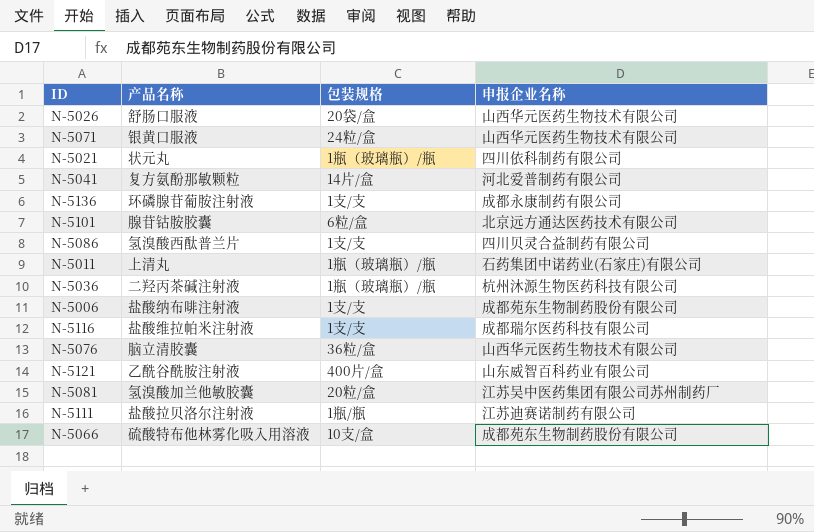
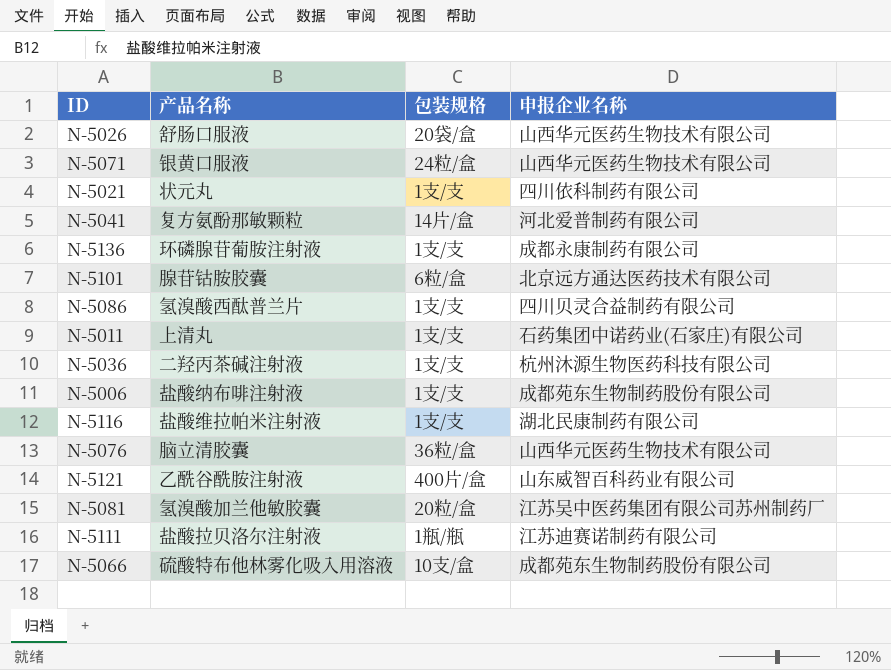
N-5021 | 包装规格: 1瓶（玻璃瓶）/瓶 -> 1支/支
N-5011 | 包装规格: 1瓶（玻璃瓶）/瓶 -> 1支/支
N-5036 | 包装规格: 1瓶（玻璃瓶）/瓶 -> 1支/支
N-5116 | 申报企业名称: 成都瑞尔医药科技有限公司 -> 湖北民康制药有限公司

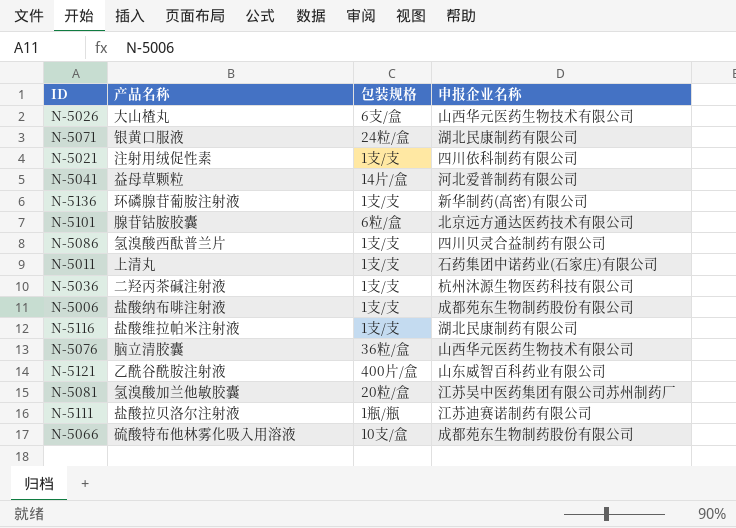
N-5026 | 产品名称: 舒肠口服液 -> 大山楂丸
N-5026 | 包装规格: 20袋/盒 -> 6支/盒
N-5071 | 申报企业名称: 山西华元医药生物技术有限公司 -> 湖北民康制药有限公司
N-5021 | 产品名称: 状元丸 -> 注射用绒促性素
N-5041 | 产品名称: 复方氨酚那敏颗粒 -> 益母草颗粒
N-5136 | 申报企业名称: 成都永康制药有限公司 -> 新华制药(高密)有限公司

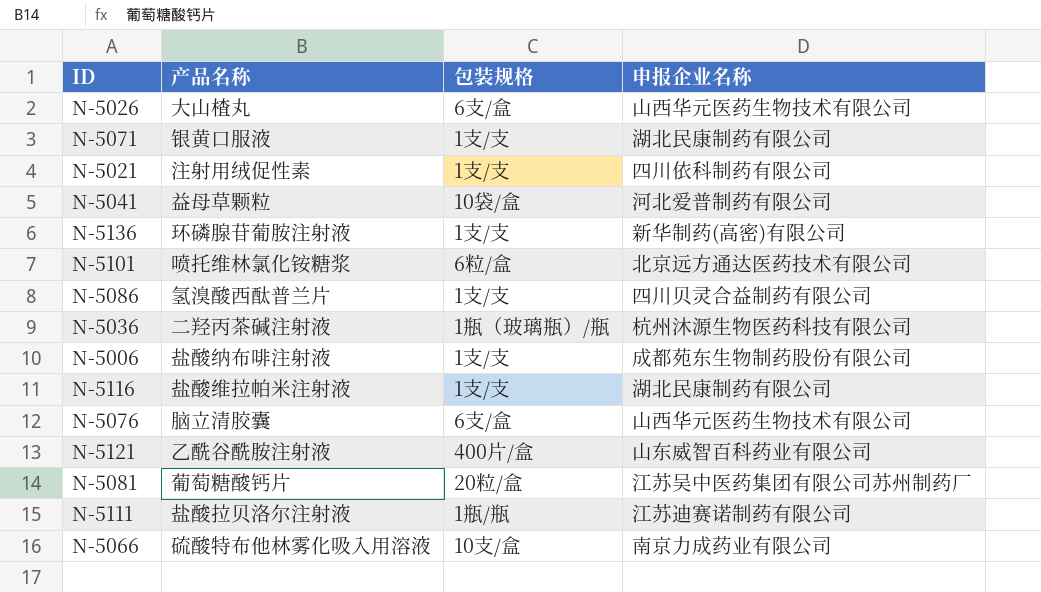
row N-5011: 上清丸 | 1支/支 | 石药集团中诺药业(石家庄)有限公司 -> none
N-5071 | 包装规格: 24粒/盒 -> 1支/支
N-5041 | 包装规格: 14片/盒 -> 10袋/盒
N-5101 | 产品名称: 腺苷钴胺胶囊 -> 喷托维林氯化铵糖浆
N-5036 | 包装规格: 1支/支 -> 1瓶（玻璃瓶）/瓶
N-5076 | 包装规格: 36粒/盒 -> 6支/盒
N-5081 | 产品名称: 氢溴酸加兰他敏胶囊 -> 葡萄糖酸钙片
N-5066 | 申报企业名称: 成都苑东生物制药股份有限公司 -> 南京力成药业有限公司

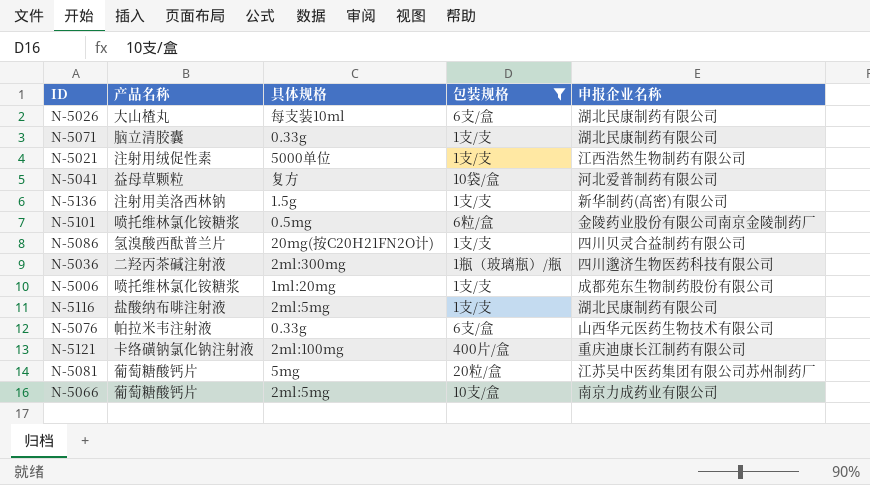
filter: none -> 包装规格 != 1瓶/瓶
column 具体规格 | position: none -> 3
N-5026 | 申报企业名称: 山西华元医药生物技术有限公司 -> 湖北民康制药有限公司
N-5071 | 产品名称: 银黄口服液 -> 脑立清胶囊
N-5021 | 申报企业名称: 四川依科制药有限公司 -> 江西浩然生物制药有限公司
N-5136 | 产品名称: 环磷腺苷葡胺注射液 -> 注射用美洛西林钠
N-5101 | 申报企业名称: 北京远方通达医药技术有限公司 -> 金陵药业股份有限公司南京金陵制药厂
N-5036 | 申报企业名称: 杭州沐源生物医药科技有限公司 -> 四川邈济生物医药科技有限公司
N-5006 | 产品名称: 盐酸纳布啡注射液 -> 喷托维林氯化铵糖浆
N-5116 | 产品名称: 盐酸维拉帕米注射液 -> 盐酸纳布啡注射液
N-5076 | 产品名称: 脑立清胶囊 -> 帕拉米韦注射液
N-5121 | 产品名称: 乙酰谷酰胺注射液 -> 卡络磺钠氯化钠注射液
N-5121 | 申报企业名称: 山东威智百科药业有限公司 -> 重庆迪康长江制药有限公司
N-5066 | 产品名称: 硫酸特布他林雾化吸入用溶液 -> 葡萄糖酸钙片

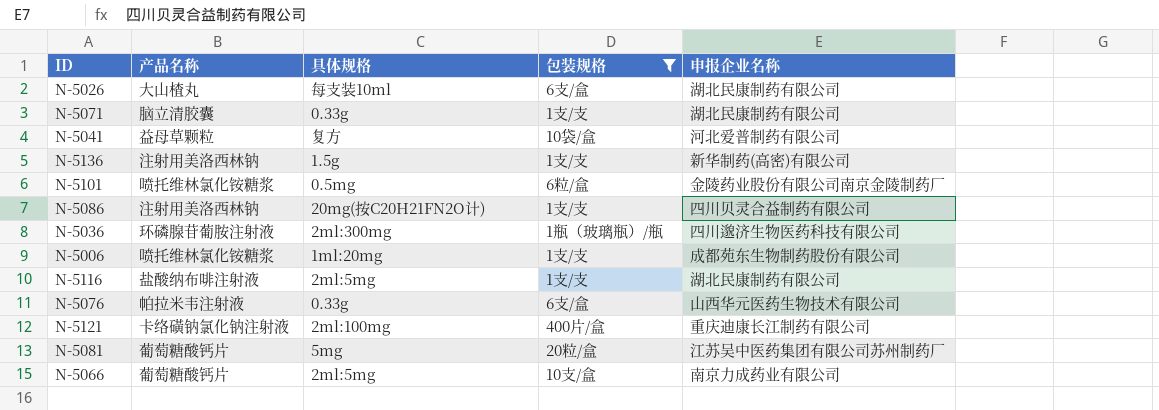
row N-5021: 注射用绒促性素 | 5000单位 | 1支/支 | 江西浩然生物制药有限公司 -> none
N-5086 | 产品名称: 氢溴酸西酞普兰片 -> 注射用美洛西林钠
N-5036 | 产品名称: 二羟丙茶碱注射液 -> 环磷腺苷葡胺注射液

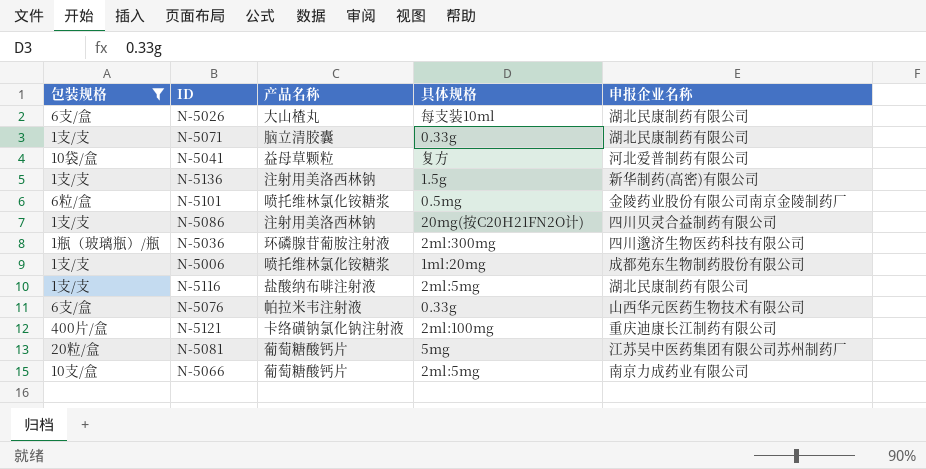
column 包装规格 | position: 4 -> 1

